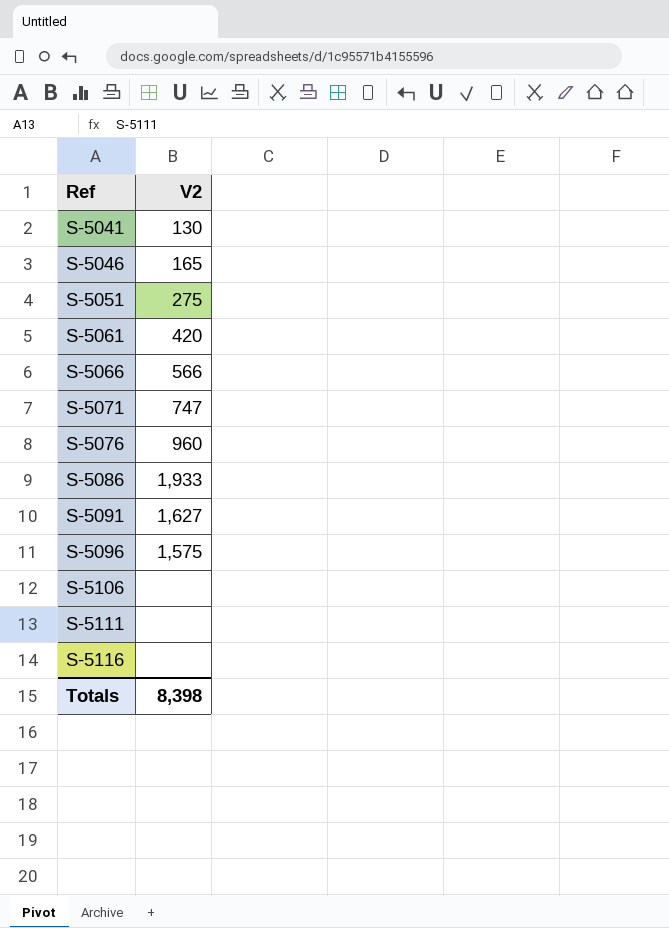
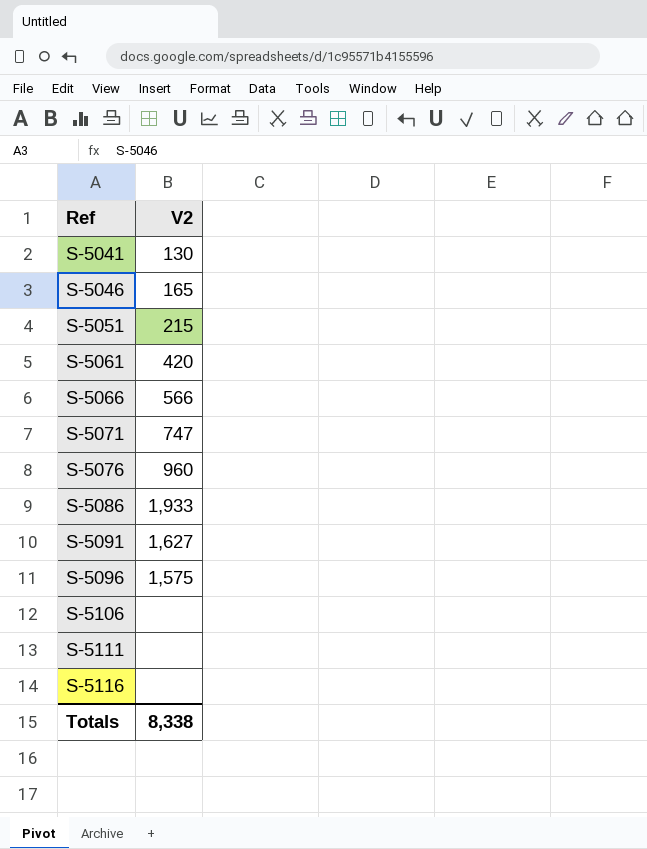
S-5051 | V2: 275 -> 215
Totals | V2: 8,398 -> 8,338

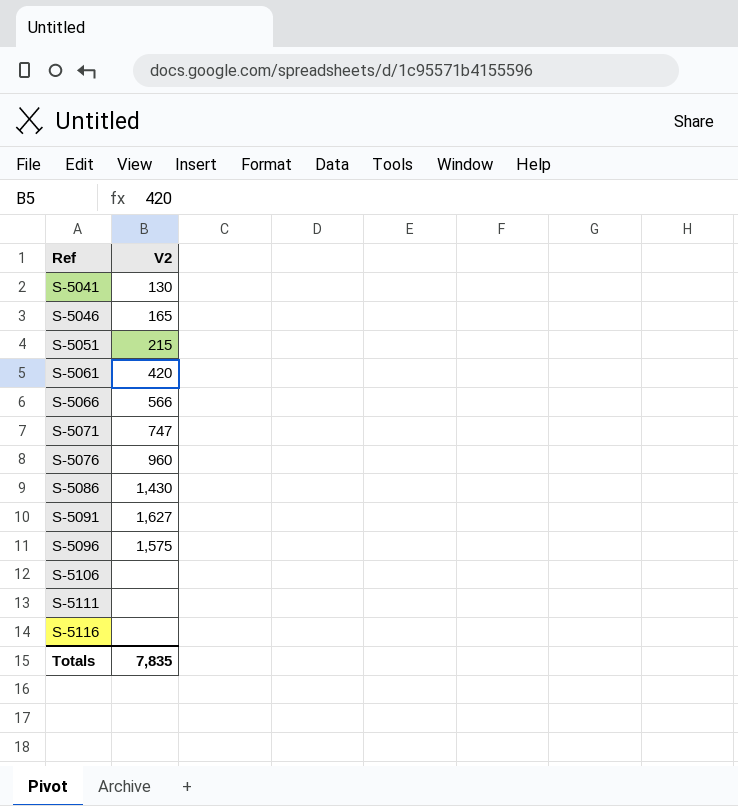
S-5086 | V2: 1,933 -> 1,430
Totals | V2: 8,338 -> 7,835

